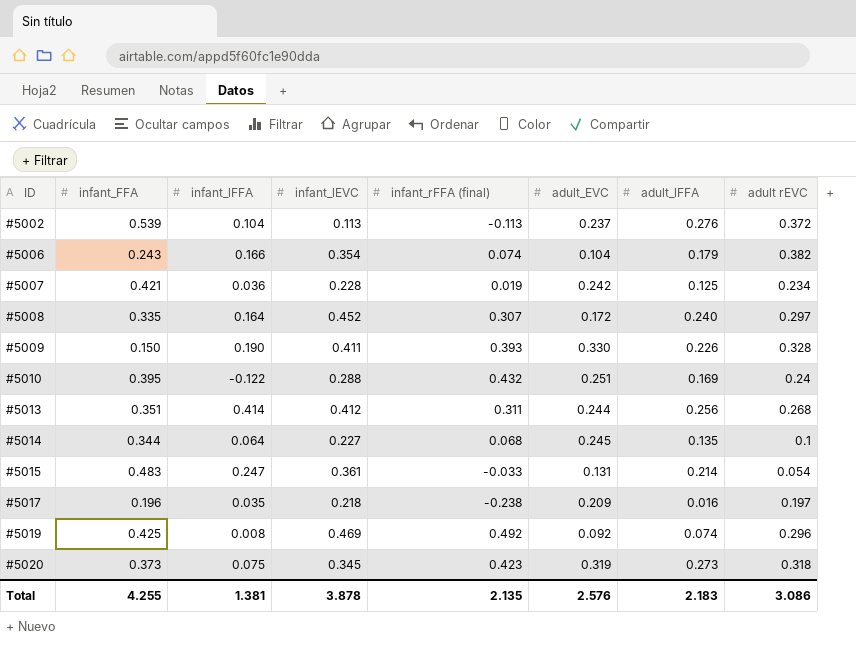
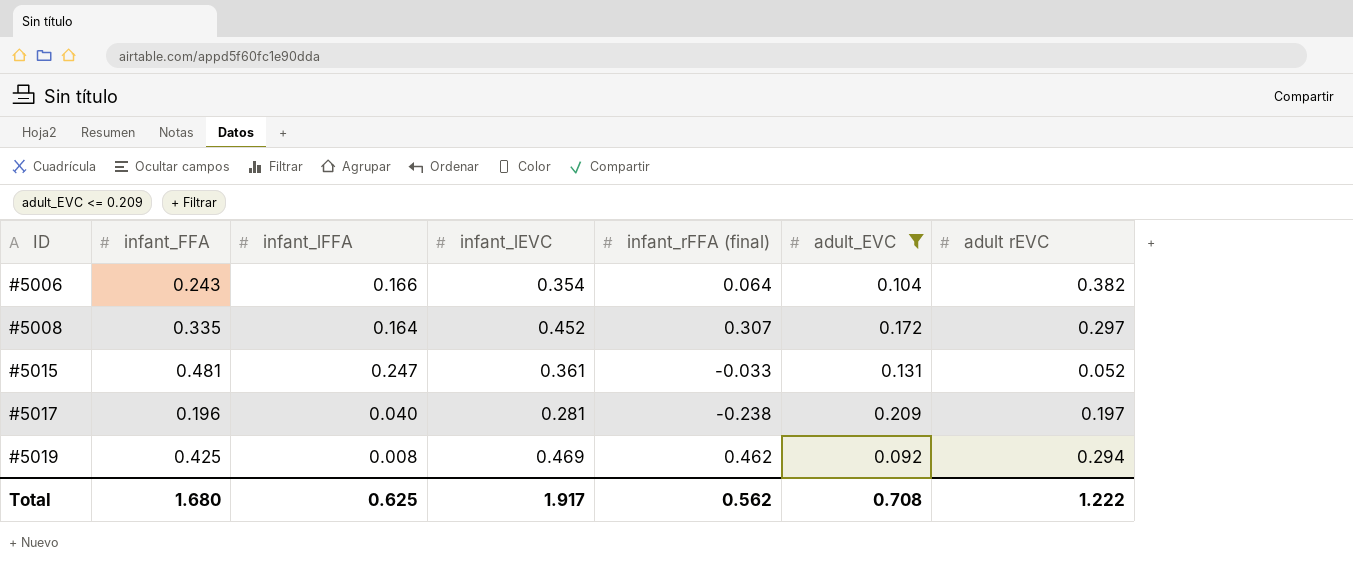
filter: none -> adult_EVC <= 0.209
column adult_lFFA | position: 7 -> none
#5006 | infant_rFFA (final): 0.074 -> 0.064
#5015 | infant_FFA: 0.483 -> 0.481
#5015 | adult rEVC: 0.054 -> 0.052
#5017 | infant_lFFA: 0.035 -> 0.040
#5017 | infant_lEVC: 0.218 -> 0.281
#5019 | infant_rFFA (final): 0.492 -> 0.462
#5019 | adult rEVC: 0.296 -> 0.294
Total | infant_FFA: 4.255 -> 1.680
Total | infant_lFFA: 1.381 -> 0.625
Total | infant_lEVC: 3.878 -> 1.917
Total | infant_rFFA (final): 2.135 -> 0.562
Total | adult_EVC: 2.576 -> 0.708
Total | adult rEVC: 3.086 -> 1.222

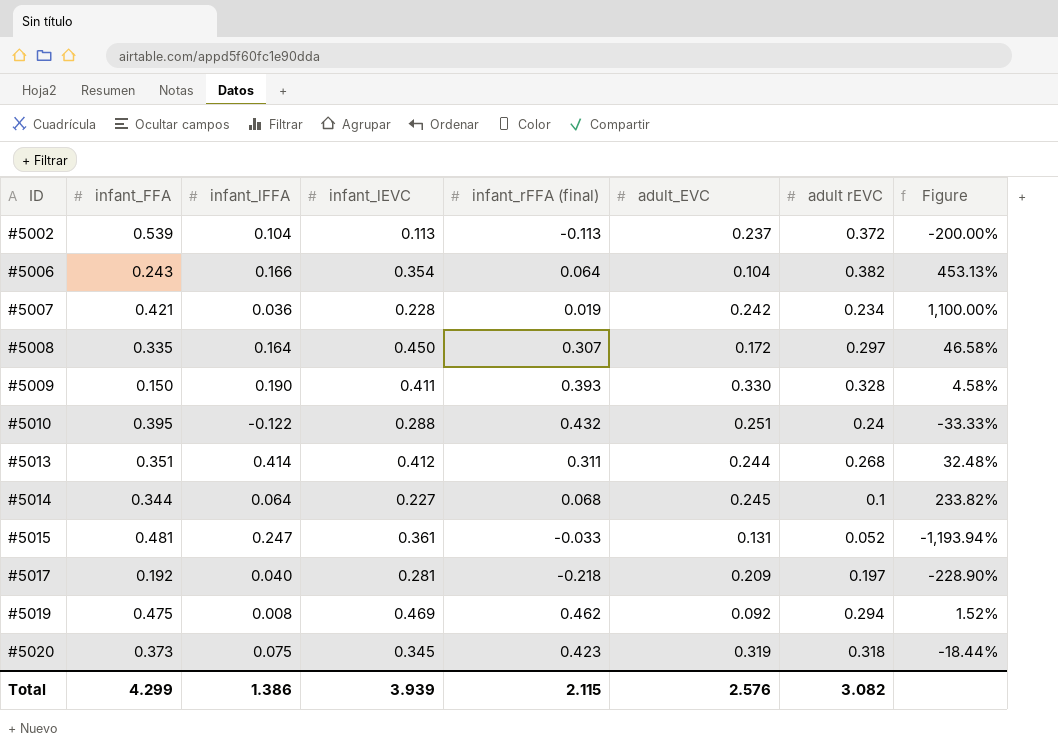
filter: adult_EVC <= 0.209 -> none
column Figure | formula: none -> ([infant_lEVC] - [infant_rFFA (final)]) / [infant_rFFA (final)]
#5008 | infant_lEVC: 0.452 -> 0.450
#5017 | infant_FFA: 0.196 -> 0.192
#5017 | infant_rFFA (final): -0.238 -> -0.218
#5019 | infant_FFA: 0.425 -> 0.475
Total | infant_FFA: 1.680 -> 4.299
Total | infant_lFFA: 0.625 -> 1.386
Total | infant_lEVC: 1.917 -> 3.939
Total | infant_rFFA (final): 0.562 -> 2.115
Total | adult_EVC: 0.708 -> 2.576
Total | adult rEVC: 1.222 -> 3.082

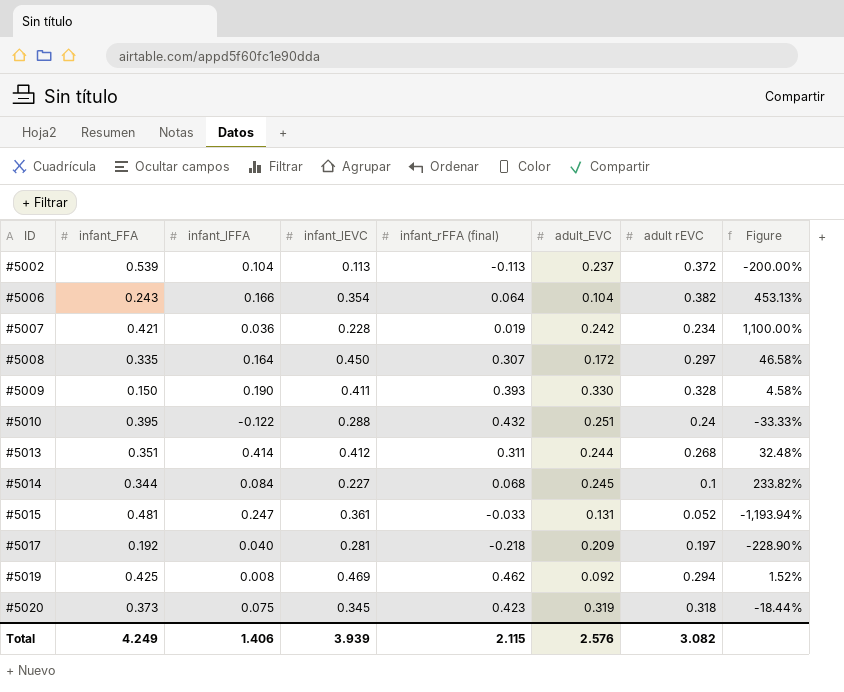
#5014 | infant_lFFA: 0.064 -> 0.084
#5019 | infant_FFA: 0.475 -> 0.425
Total | infant_FFA: 4.299 -> 4.249
Total | infant_lFFA: 1.386 -> 1.406

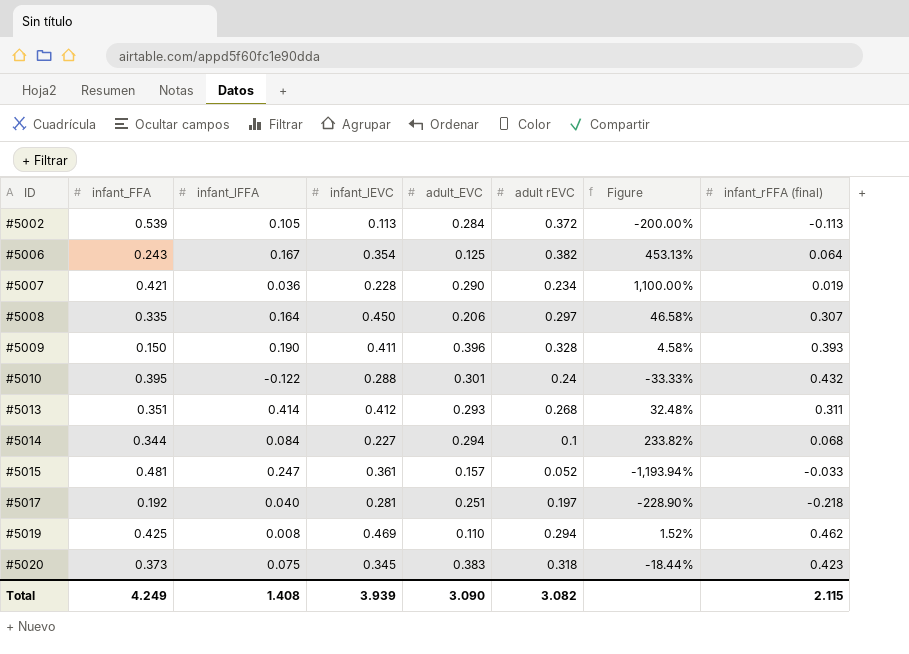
column infant_rFFA (final) | position: 5 -> 8
#5002 | infant_lFFA: 0.104 -> 0.105
#5002 | adult_EVC: 0.237 -> 0.284
#5006 | infant_lFFA: 0.166 -> 0.167
#5006 | adult_EVC: 0.104 -> 0.125
#5007 | adult_EVC: 0.242 -> 0.290
#5008 | adult_EVC: 0.172 -> 0.206
#5009 | adult_EVC: 0.330 -> 0.396
#5010 | adult_EVC: 0.251 -> 0.301
#5013 | adult_EVC: 0.244 -> 0.293
#5014 | adult_EVC: 0.245 -> 0.294
#5015 | adult_EVC: 0.131 -> 0.157
#5017 | adult_EVC: 0.209 -> 0.251
#5019 | adult_EVC: 0.092 -> 0.110
#5020 | adult_EVC: 0.319 -> 0.383
Total | infant_lFFA: 1.406 -> 1.408
Total | adult_EVC: 2.576 -> 3.090

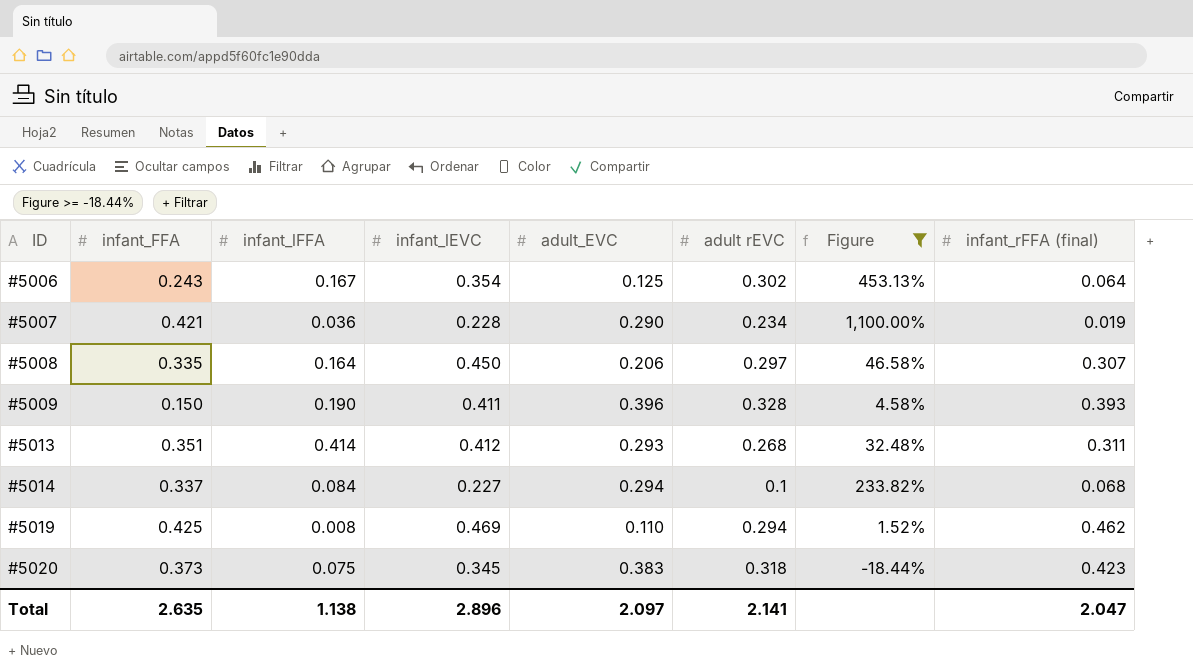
filter: none -> Figure >= -18.44%
#5006 | adult rEVC: 0.382 -> 0.302
#5014 | infant_FFA: 0.344 -> 0.337
Total | infant_FFA: 4.249 -> 2.635
Total | infant_lFFA: 1.408 -> 1.138
Total | infant_lEVC: 3.939 -> 2.896
Total | adult_EVC: 3.090 -> 2.097
Total | adult rEVC: 3.082 -> 2.141
Total | infant_rFFA (final): 2.115 -> 2.047

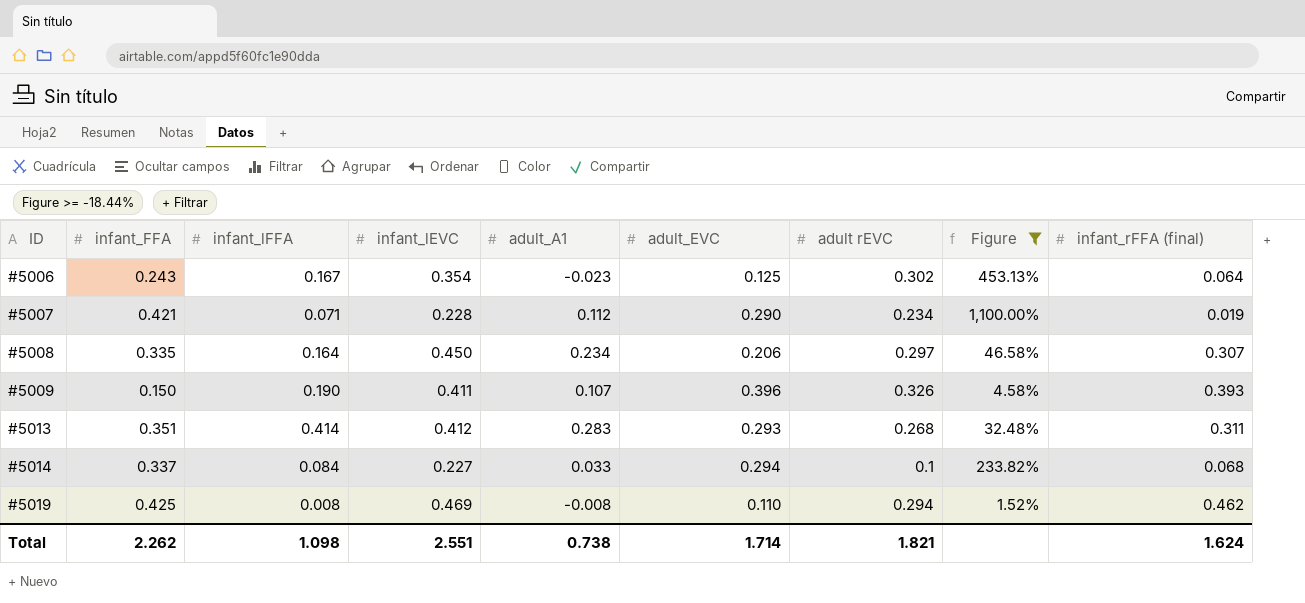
column adult_A1 | position: none -> 5
row #5020: 0.373 | 0.075 | 0.345 | 0.383 | 0.318 | -18.44% | 0.423 -> none
#5007 | infant_lFFA: 0.036 -> 0.071
#5009 | adult rEVC: 0.328 -> 0.326
Total | infant_FFA: 2.635 -> 2.262
Total | infant_lFFA: 1.138 -> 1.098
Total | infant_lEVC: 2.896 -> 2.551
Total | adult_EVC: 2.097 -> 1.714
Total | adult rEVC: 2.141 -> 1.821
Total | infant_rFFA (final): 2.047 -> 1.624

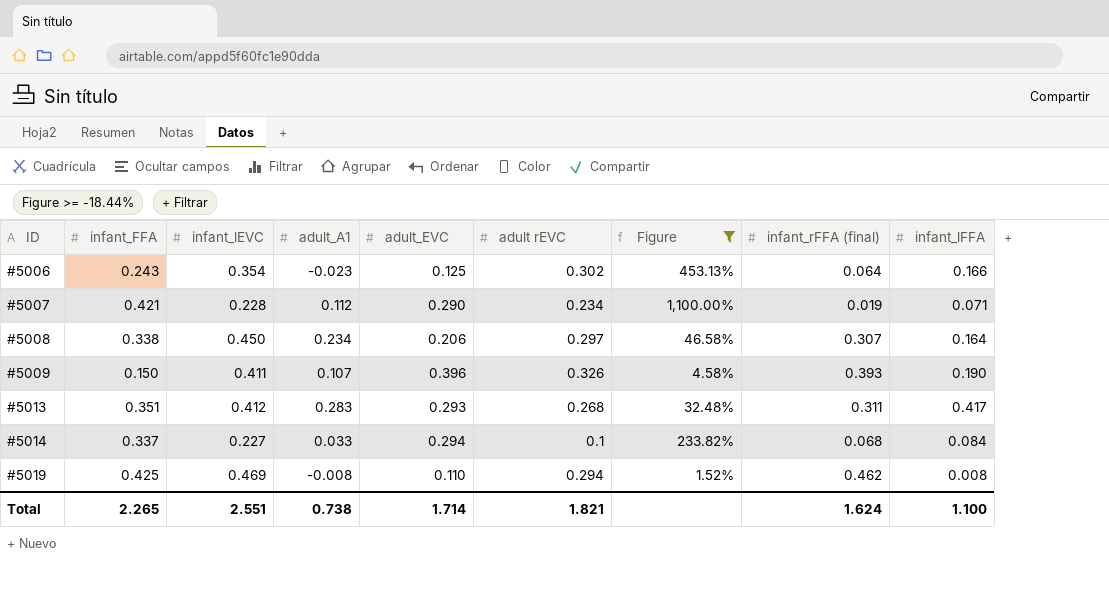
column infant_lFFA | position: 3 -> 9
#5006 | infant_lFFA: 0.167 -> 0.166
#5008 | infant_FFA: 0.335 -> 0.338
#5013 | infant_lFFA: 0.414 -> 0.417
Total | infant_FFA: 2.262 -> 2.265
Total | infant_lFFA: 1.098 -> 1.100

